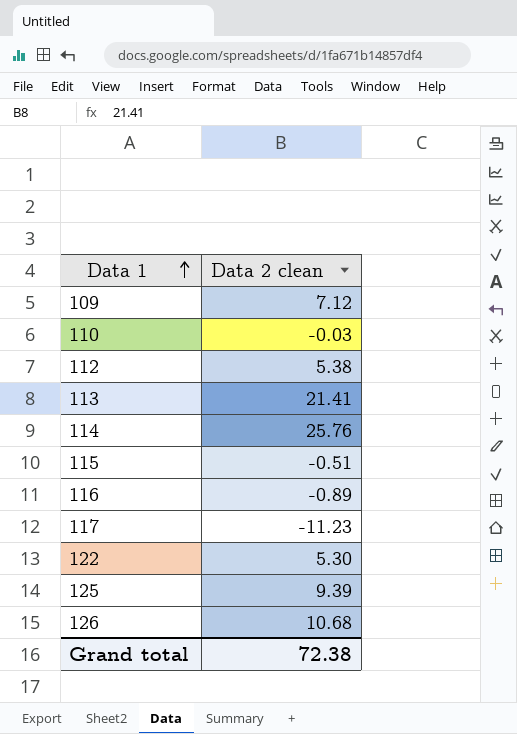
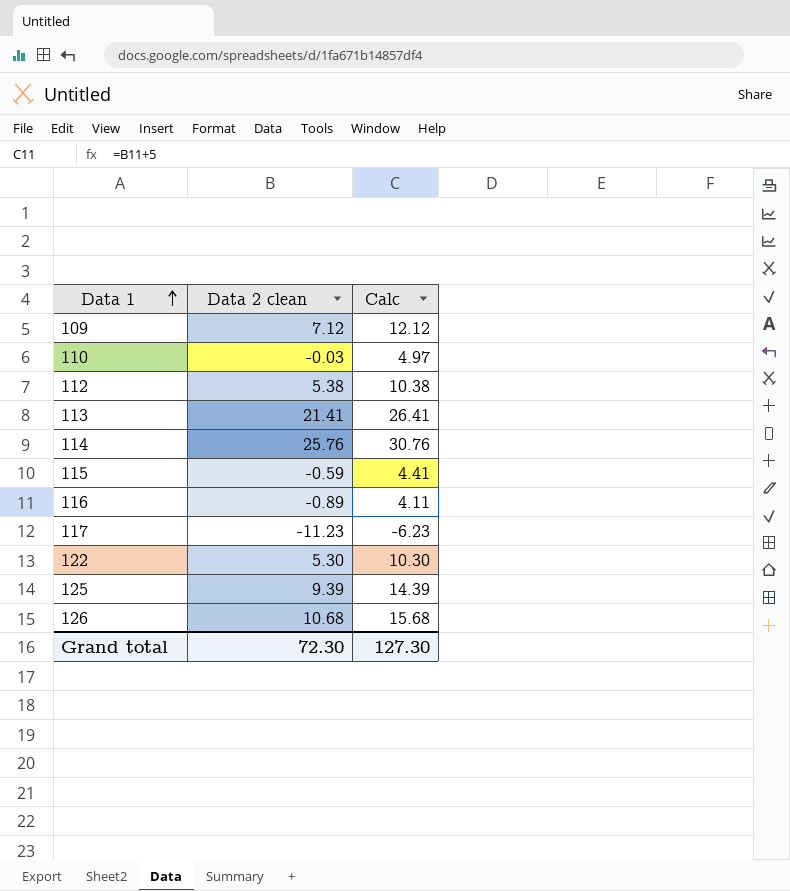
column Calc | formula: none -> [Data 2 clean] + 5
115 | Data 2 clean: -0.51 -> -0.59
Grand total | Data 2 clean: 72.38 -> 72.30

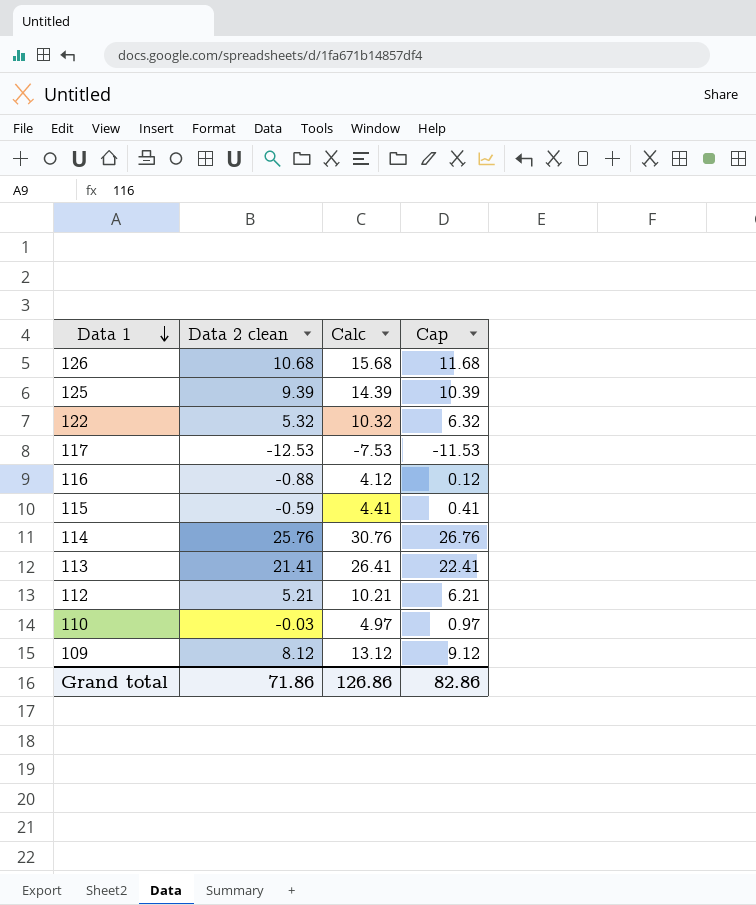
row order: Data 1 ascending -> Data 1 descending
column Cap | formula: none -> [Data 2 clean] + 1
122 | Data 2 clean: 5.30 -> 5.32
122 | Calc: 10.30 -> 10.32
117 | Data 2 clean: -11.23 -> -12.53
117 | Calc: -6.23 -> -7.53
116 | Data 2 clean: -0.89 -> -0.88
116 | Calc: 4.11 -> 4.12
112 | Data 2 clean: 5.38 -> 5.21
112 | Calc: 10.38 -> 10.21
109 | Data 2 clean: 7.12 -> 8.12
109 | Calc: 12.12 -> 13.12
Grand total | Data 2 clean: 72.30 -> 71.86
Grand total | Calc: 127.30 -> 126.86

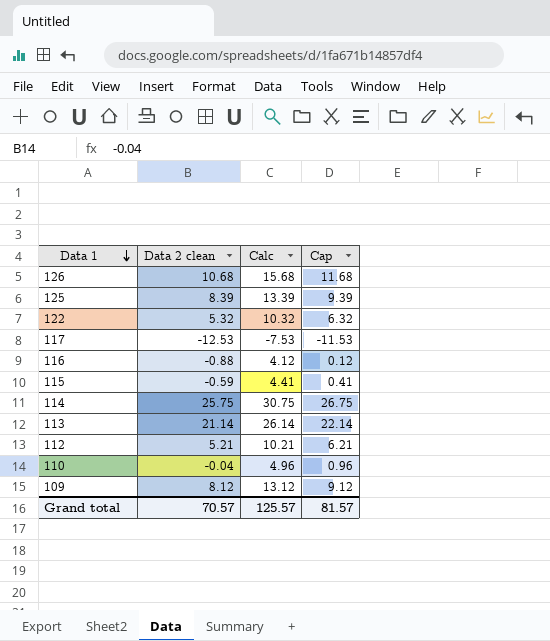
125 | Data 2 clean: 9.39 -> 8.39
125 | Calc: 14.39 -> 13.39
125 | Cap: 10.39 -> 9.39
114 | Data 2 clean: 25.76 -> 25.75
114 | Calc: 30.76 -> 30.75
114 | Cap: 26.76 -> 26.75
113 | Data 2 clean: 21.41 -> 21.14
113 | Calc: 26.41 -> 26.14
113 | Cap: 22.41 -> 22.14
110 | Data 2 clean: -0.03 -> -0.04
110 | Calc: 4.97 -> 4.96
110 | Cap: 0.97 -> 0.96
Grand total | Data 2 clean: 71.86 -> 70.57
Grand total | Calc: 126.86 -> 125.57
Grand total | Cap: 82.86 -> 81.57

